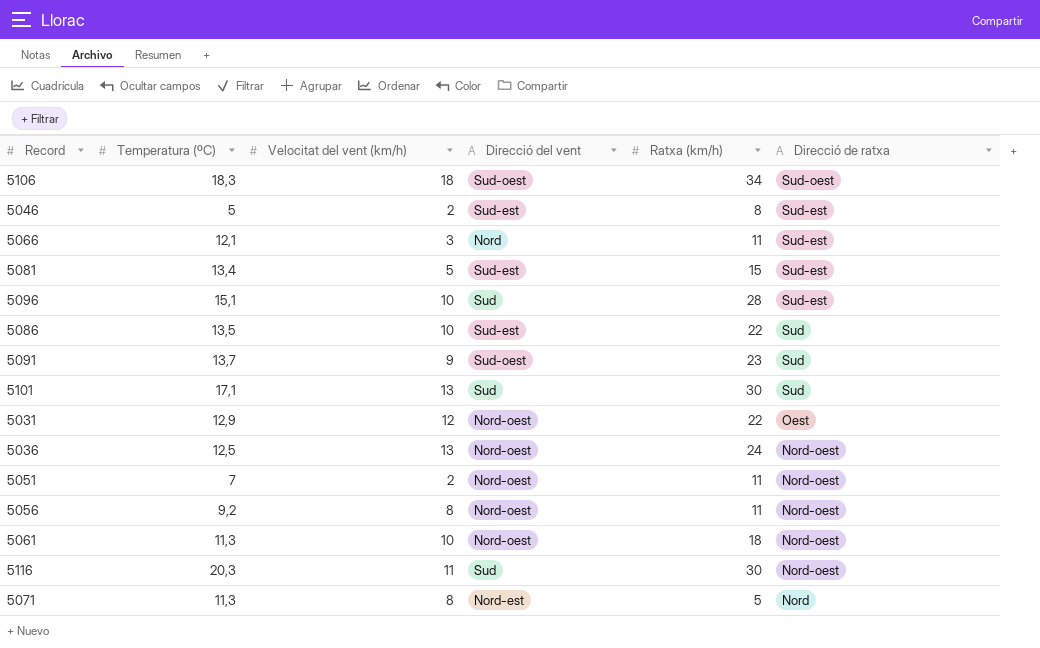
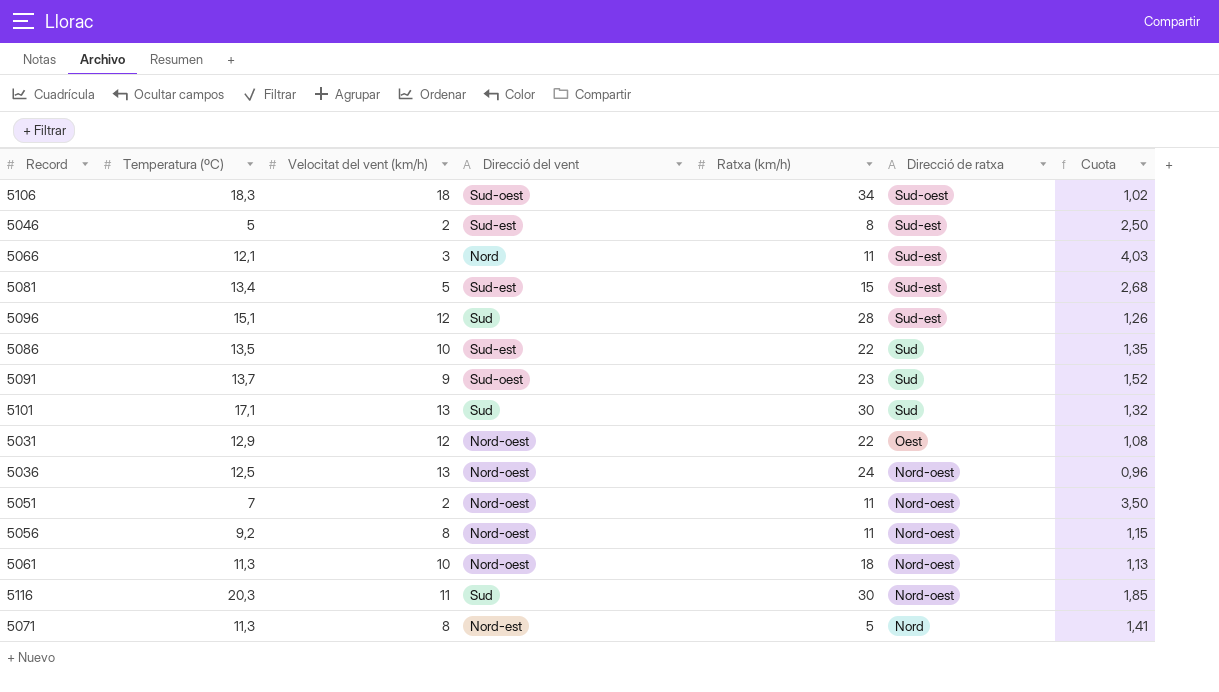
column Cuota | formula: none -> [Temperatura (ºC)] / [Velocitat del vent (km/h)]
5096 | Velocitat del vent (km/h): 10 -> 12

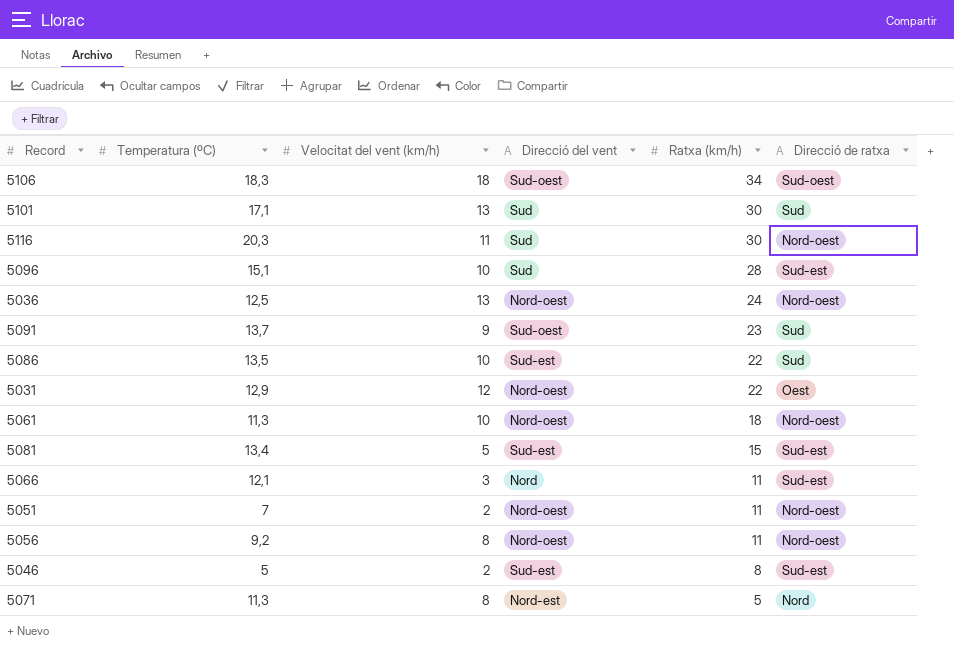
row order: Direcció de ratxa descending -> Ratxa (km/h) descending
column Cuota | formula: [Temperatura (ºC)] / [Velocitat del vent (km/h)] -> none
5096 | Velocitat del vent (km/h): 12 -> 10

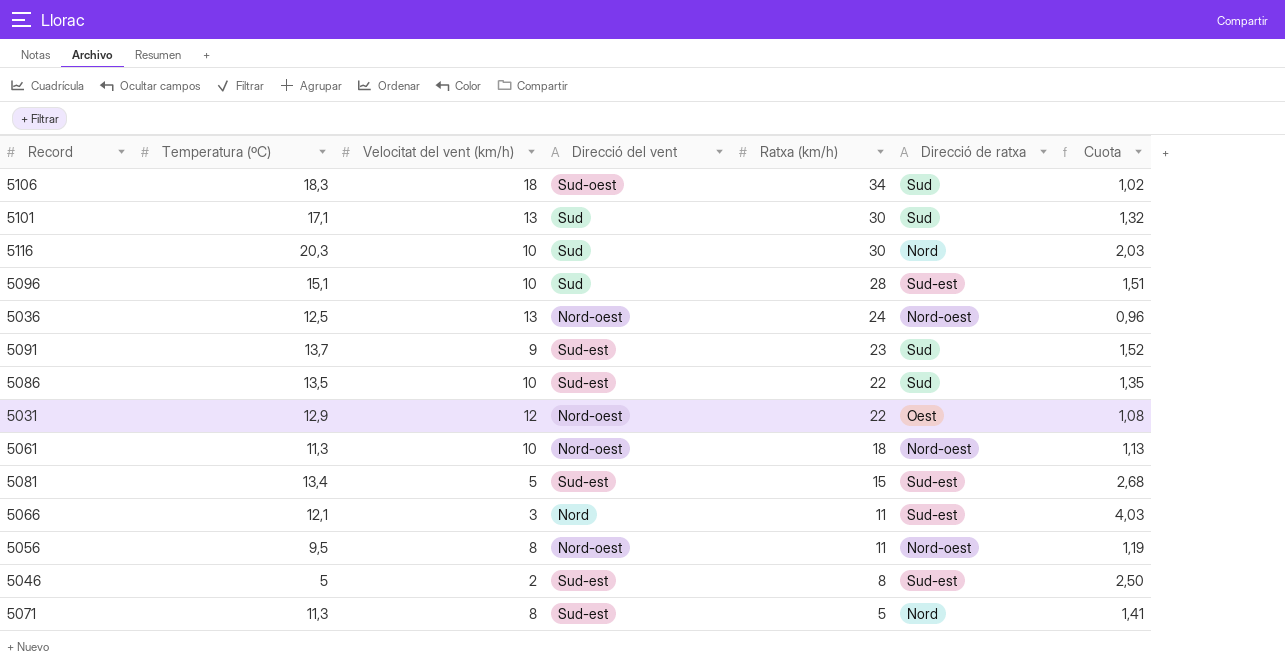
column Cuota | formula: none -> [Temperatura (ºC)] / [Velocitat del vent (km/h)]
row 5051: 7 | 2 | Nord-oest | 11 | Nord-oest -> none
5106 | Direcció de ratxa: Sud-oest -> Sud
5116 | Velocitat del vent (km/h): 11 -> 10
5116 | Direcció de ratxa: Nord-oest -> Nord
5091 | Direcció del vent: Sud-oest -> Sud-est
5056 | Temperatura (ºC): 9,2 -> 9,5
5071 | Direcció del vent: Nord-est -> Sud-est

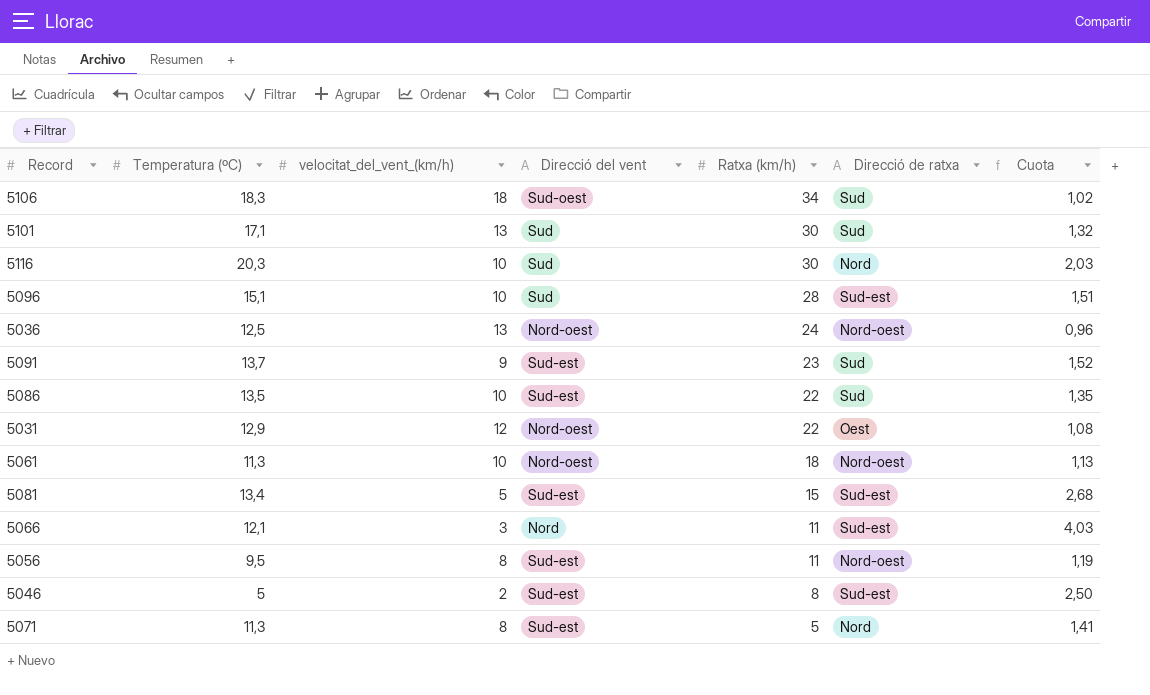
column name: Velocitat del vent (km/h) -> velocitat_del_vent_(km/h)
5056 | Direcció del vent: Nord-oest -> Sud-est

